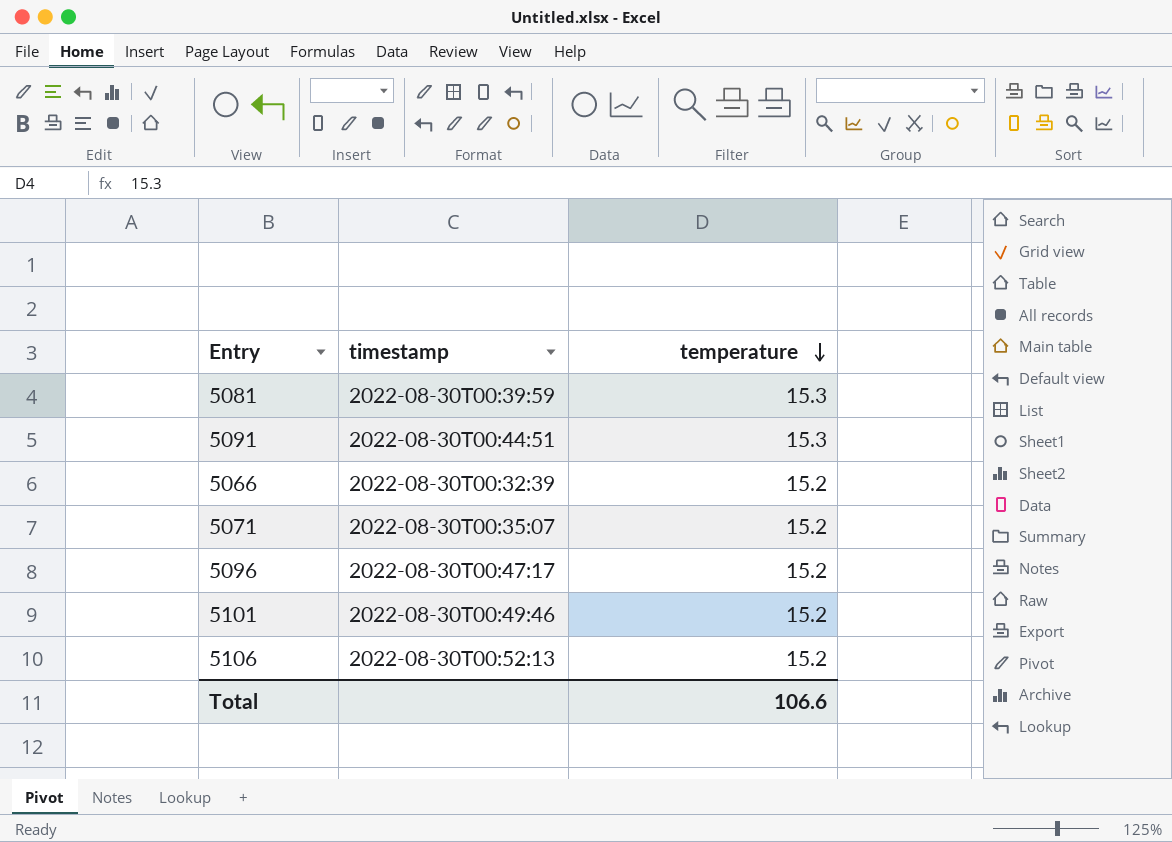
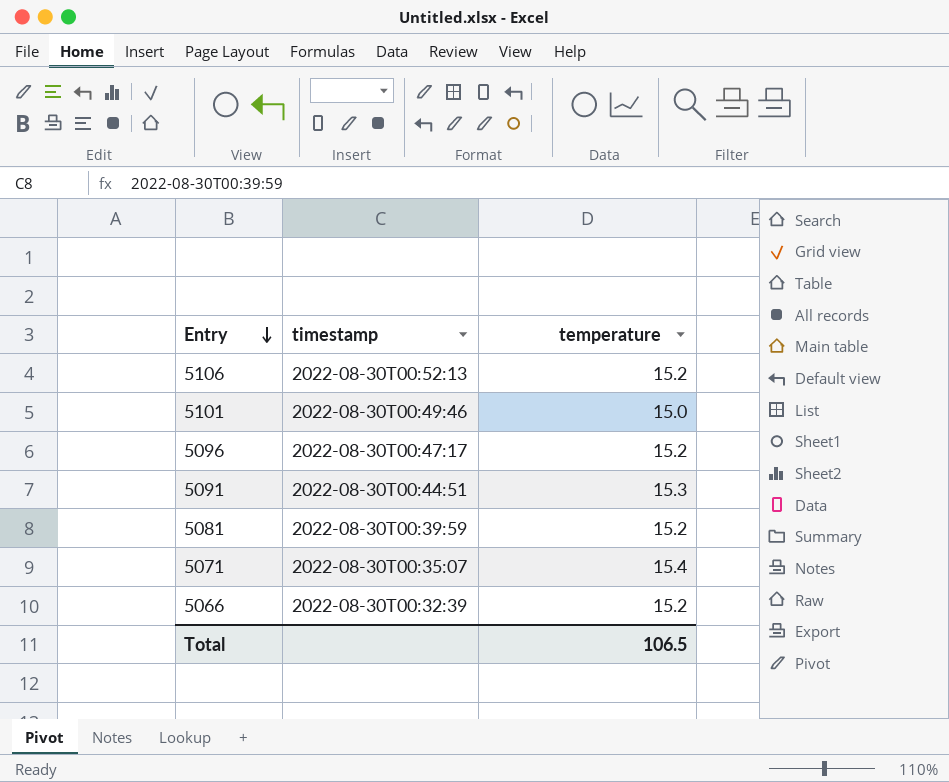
row order: temperature descending -> Entry descending
5101 | temperature: 15.2 -> 15.0
5081 | temperature: 15.3 -> 15.2
5071 | temperature: 15.2 -> 15.4
Total | temperature: 106.6 -> 106.5

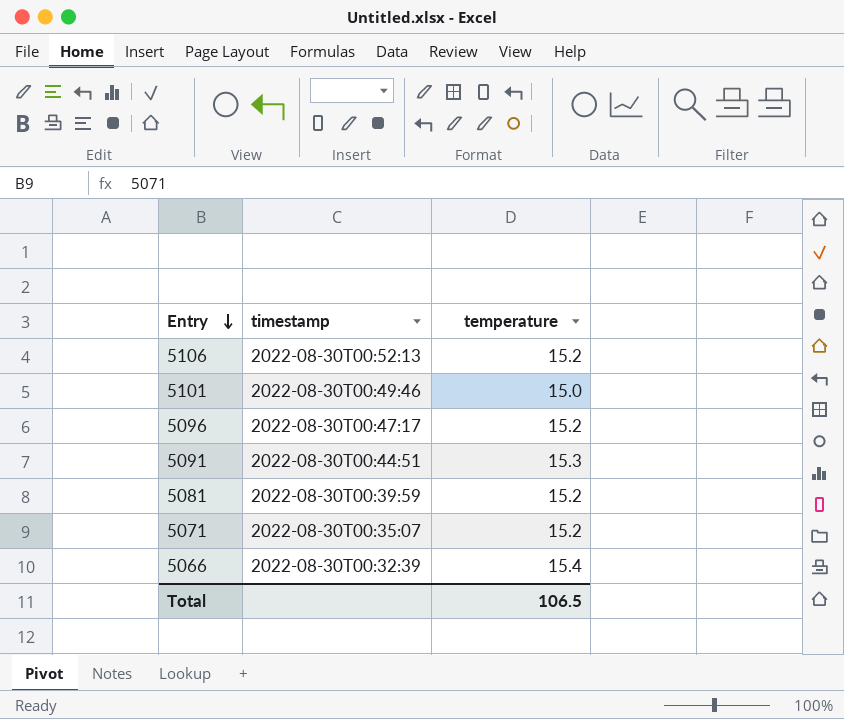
5071 | temperature: 15.4 -> 15.2
5066 | temperature: 15.2 -> 15.4

